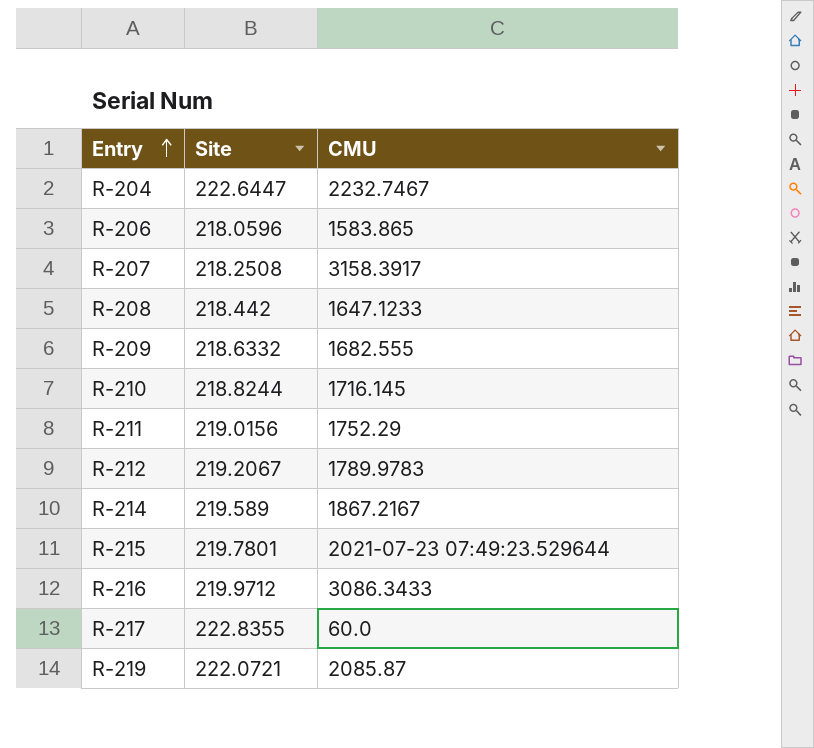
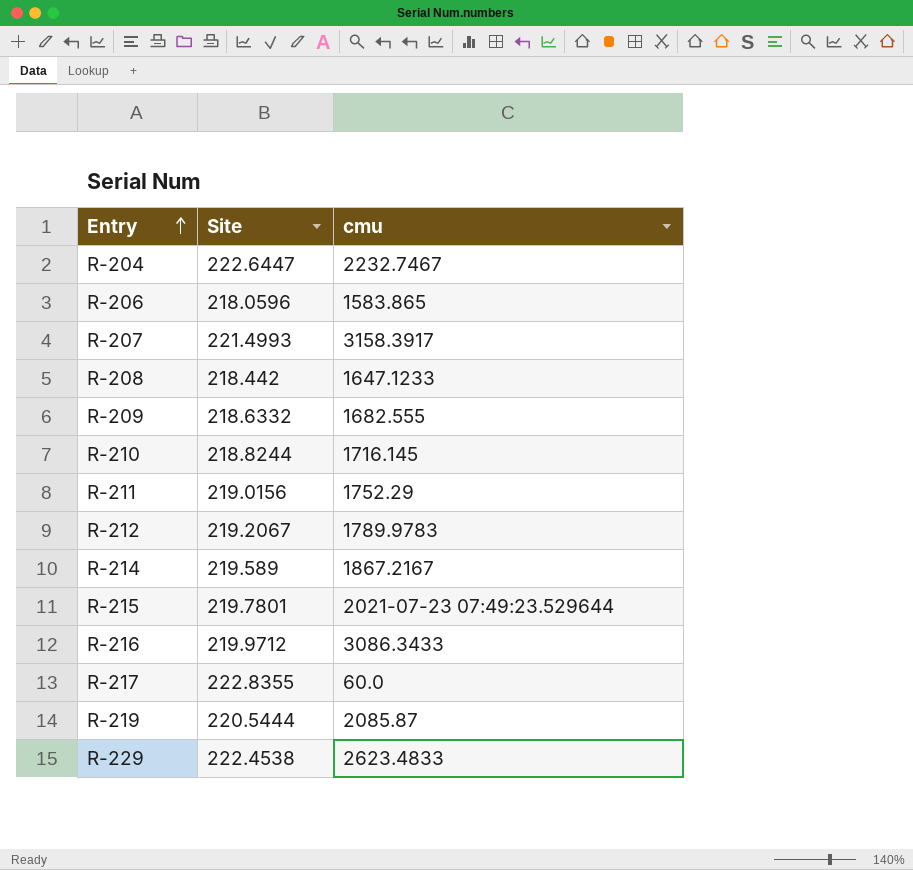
column name: CMU -> cmu
R-207 | Site: 218.2508 -> 221.4993
R-219 | Site: 222.0721 -> 220.5444
row R-229: none -> 222.4538 | 2623.4833

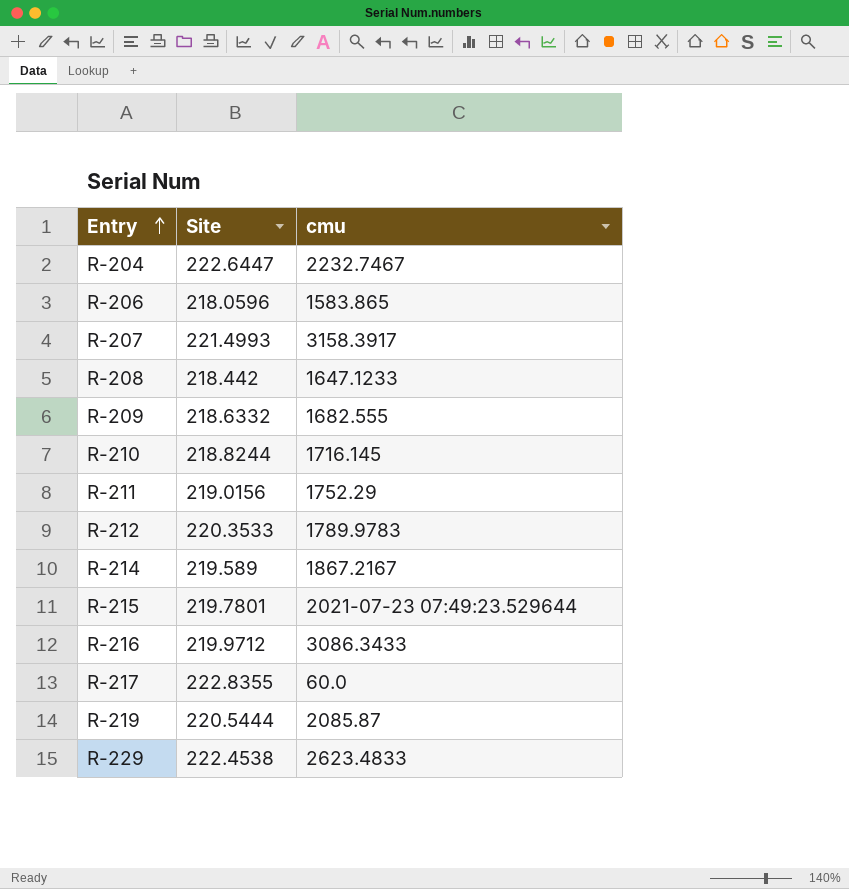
R-212 | Site: 219.2067 -> 220.3533

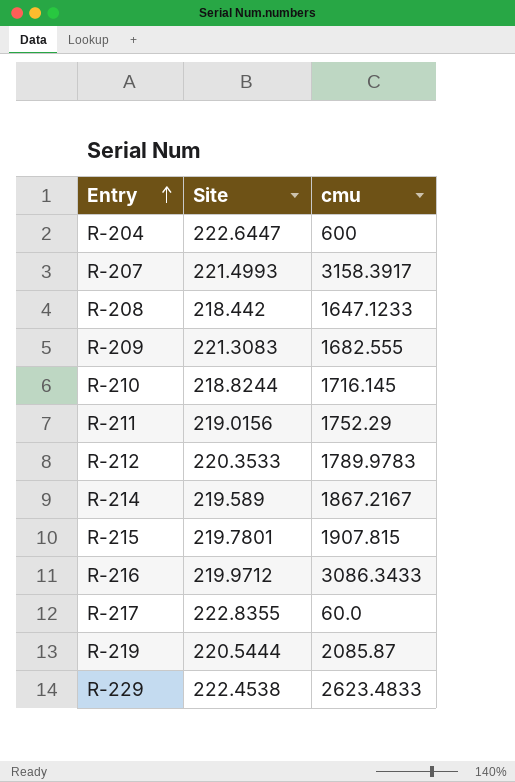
row R-206: 218.0596 | 1583.865 -> none
R-204 | cmu: 2232.7467 -> 600
R-209 | Site: 218.6332 -> 221.3083
R-215 | cmu: 2021-07-23 07:49:23.529644 -> 1907.815

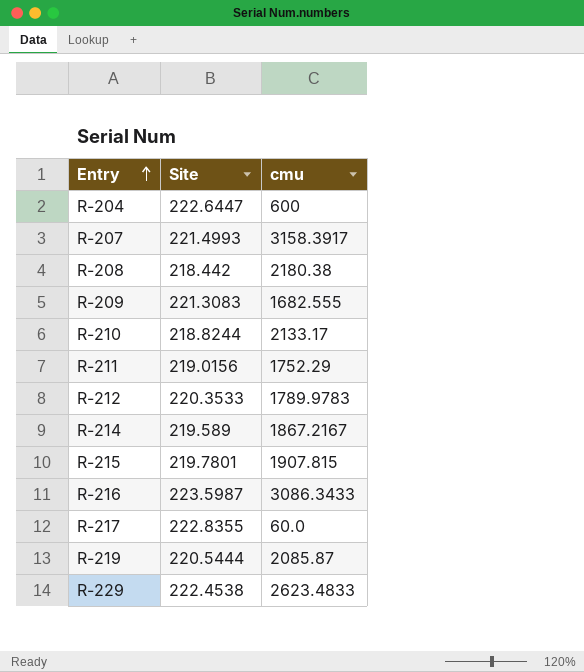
R-208 | cmu: 1647.1233 -> 2180.38
R-210 | cmu: 1716.145 -> 2133.17
R-216 | Site: 219.9712 -> 223.5987

